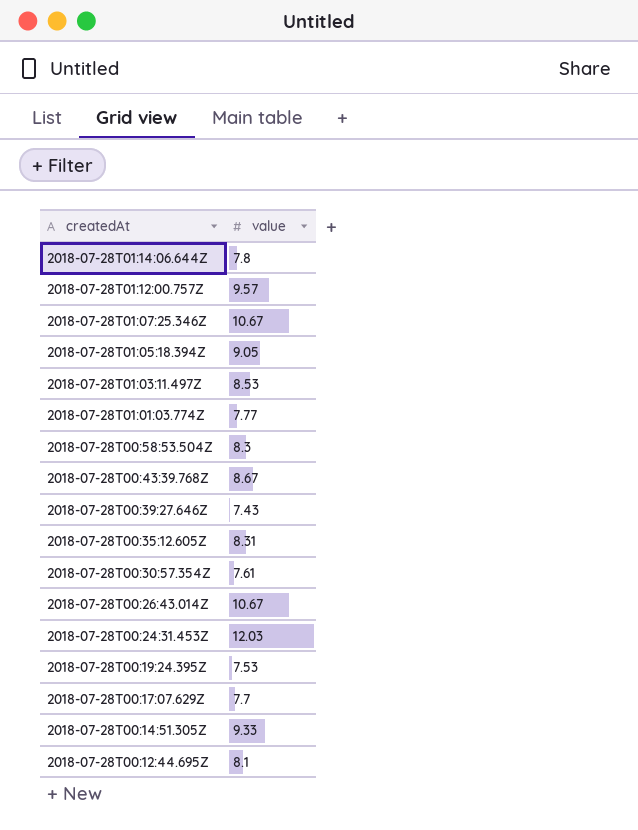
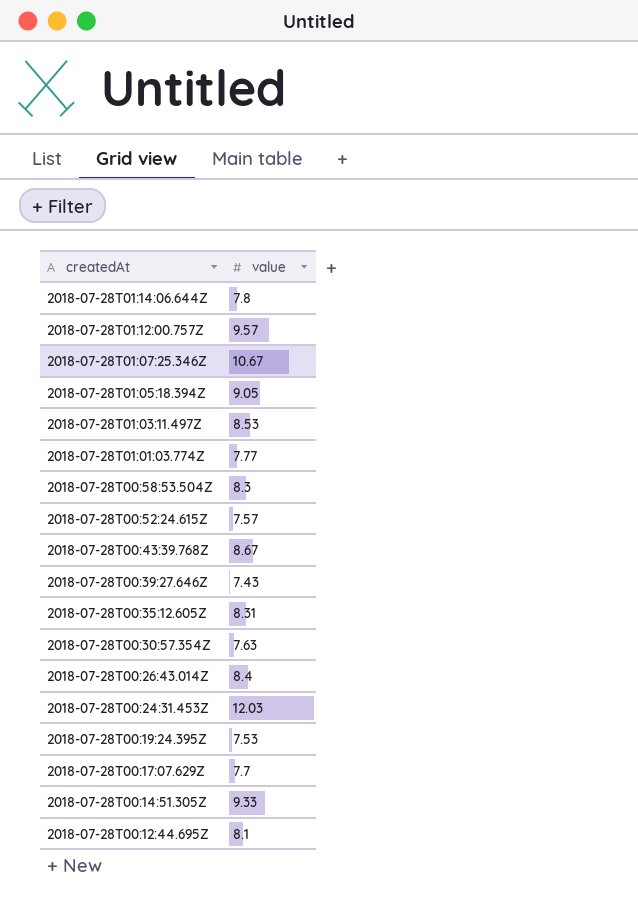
row 2018-07-28T00:52:24.615Z: none -> 7.57
2018-07-28T00:30:57.354Z | value: 7.61 -> 7.63
2018-07-28T00:26:43.014Z | value: 10.67 -> 8.4

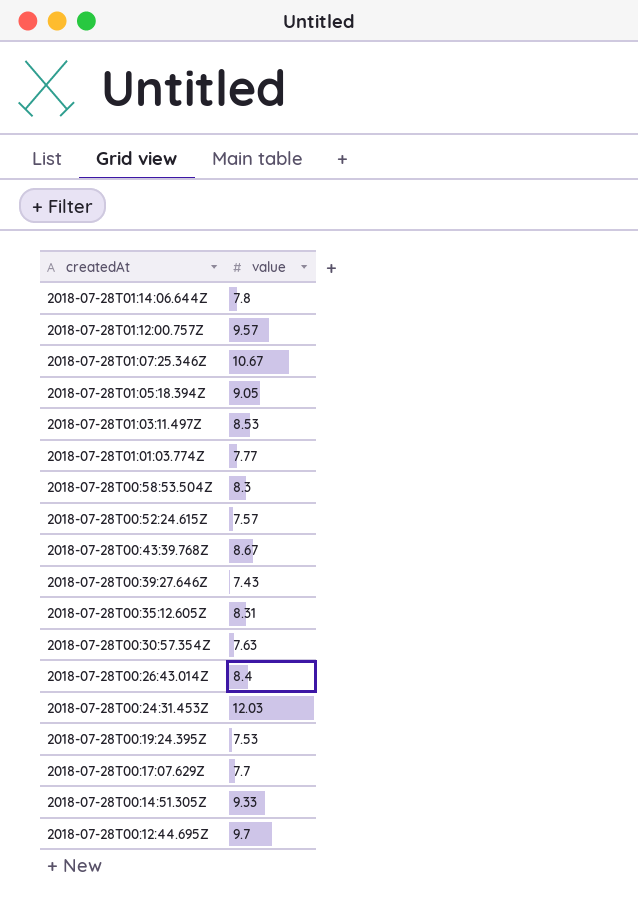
2018-07-28T00:12:44.695Z | value: 8.1 -> 9.7

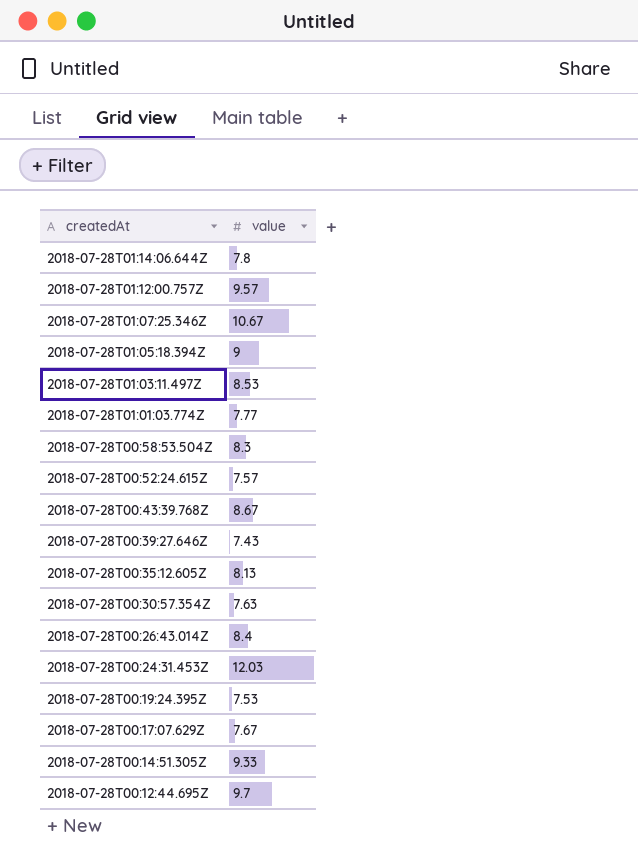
2018-07-28T01:05:18.394Z | value: 9.05 -> 9
2018-07-28T00:35:12.605Z | value: 8.31 -> 8.13
2018-07-28T00:17:07.629Z | value: 7.7 -> 7.67

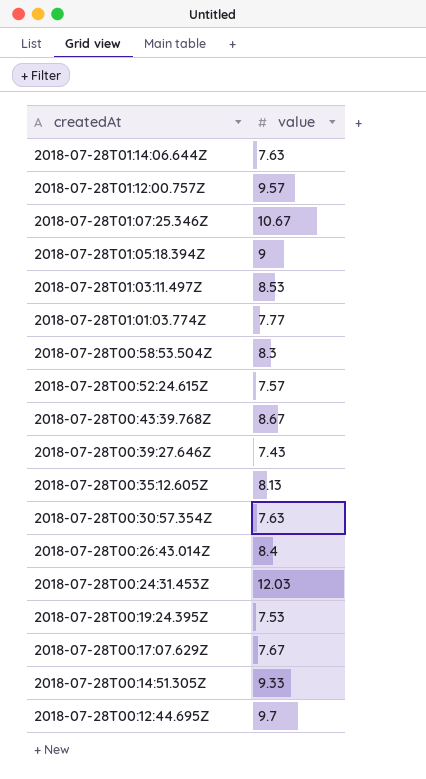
2018-07-28T01:14:06.644Z | value: 7.8 -> 7.63

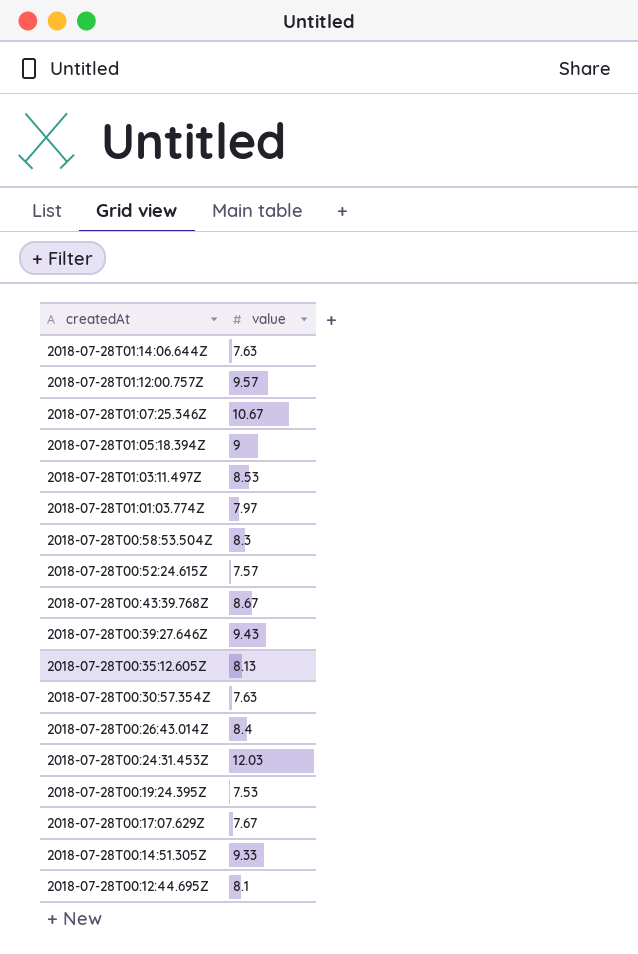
2018-07-28T01:01:03.774Z | value: 7.77 -> 7.97
2018-07-28T00:39:27.646Z | value: 7.43 -> 9.43
2018-07-28T00:12:44.695Z | value: 9.7 -> 8.1

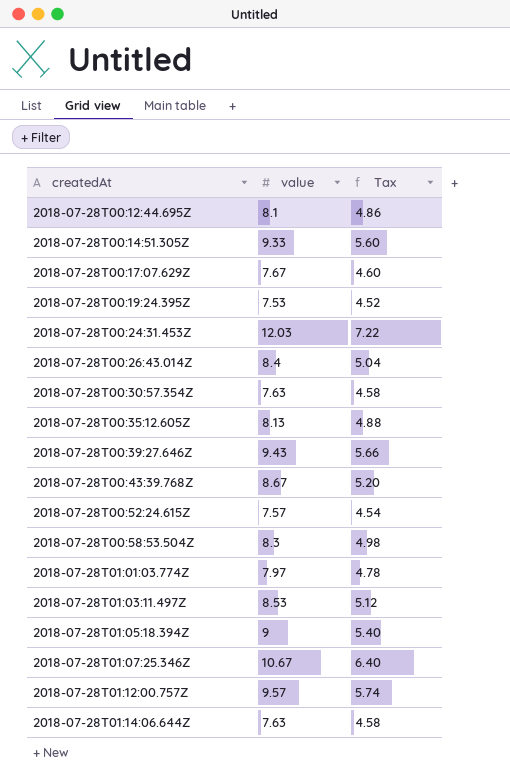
row order: createdAt descending -> createdAt ascending
column Tax | formula: none -> [value] * 0.6

